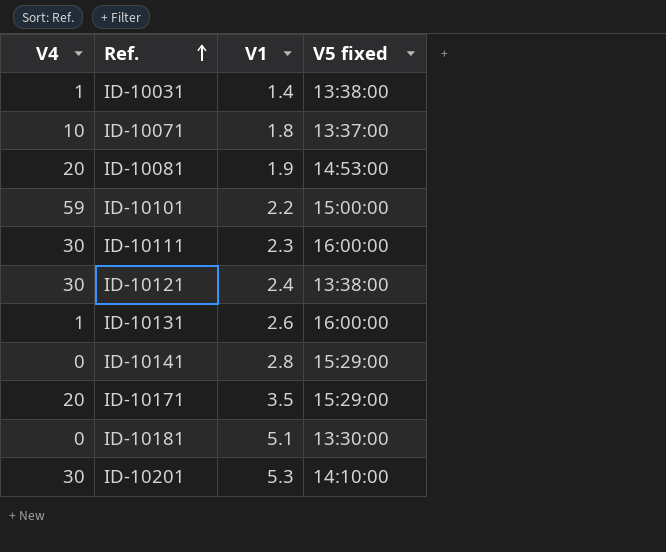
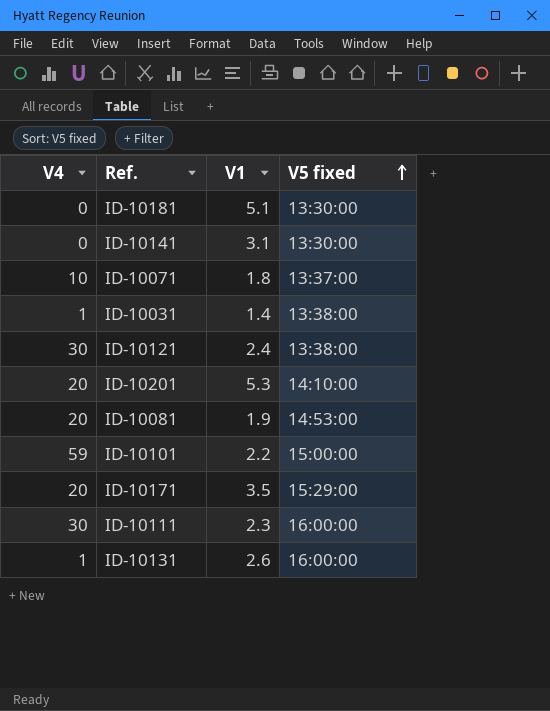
row order: Ref. ascending -> V5 fixed ascending
ID-10141 | V1: 2.8 -> 3.1
ID-10141 | V5 fixed: 15:29:00 -> 13:30:00
ID-10201 | V4: 30 -> 20

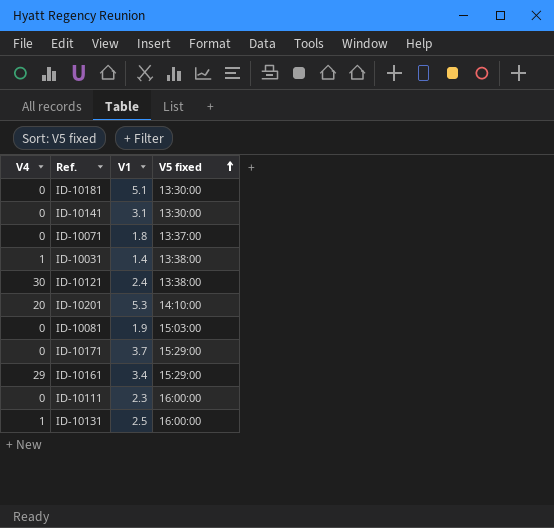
row ID-10101: 59 | 2.2 | 15:00:00 -> none
ID-10071 | V4: 10 -> 0
ID-10081 | V4: 20 -> 0
ID-10081 | V5 fixed: 14:53:00 -> 15:03:00
ID-10171 | V4: 20 -> 0
ID-10171 | V1: 3.5 -> 3.7
row ID-10161: none -> 29 | 3.4 | 15:29:00
ID-10111 | V4: 30 -> 0
ID-10131 | V1: 2.6 -> 2.5

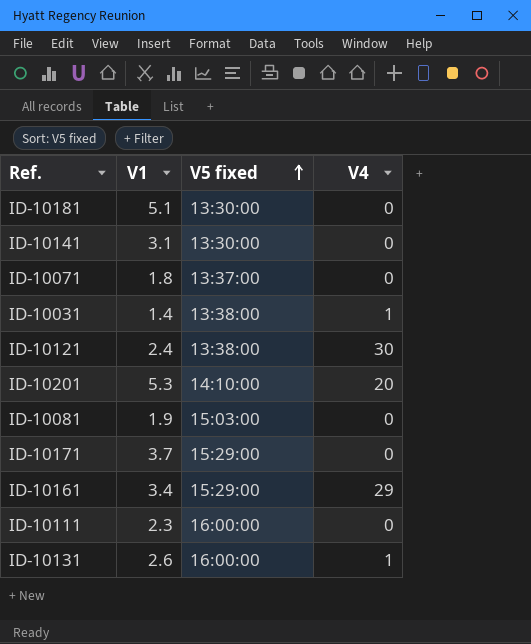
column V4 | position: 1 -> 4
ID-10131 | V1: 2.5 -> 2.6

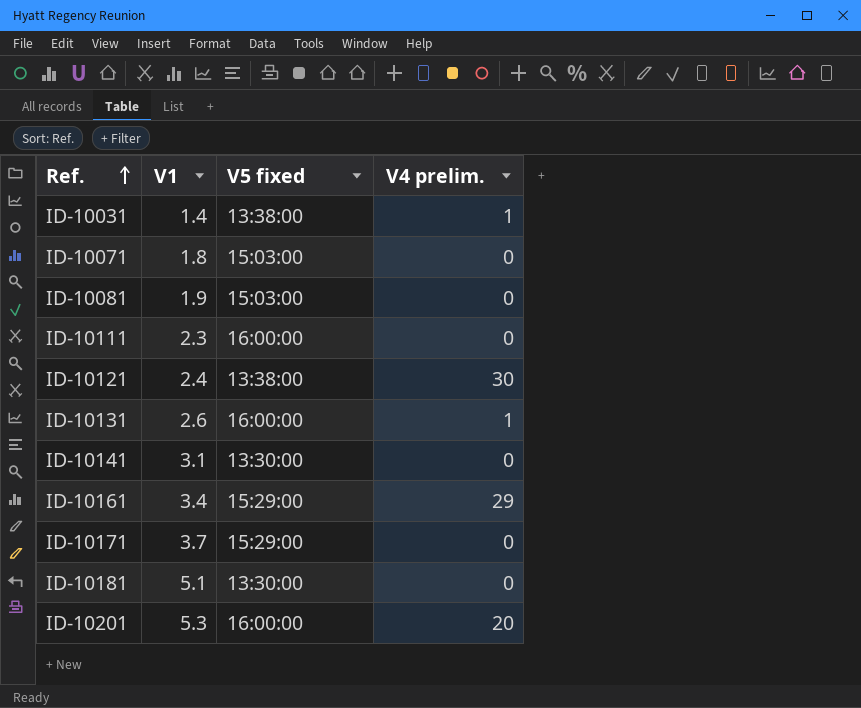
row order: V5 fixed ascending -> Ref. ascending
column name: V4 -> V4 prelim.
ID-10071 | V5 fixed: 13:37:00 -> 15:03:00
ID-10201 | V5 fixed: 14:10:00 -> 16:00:00

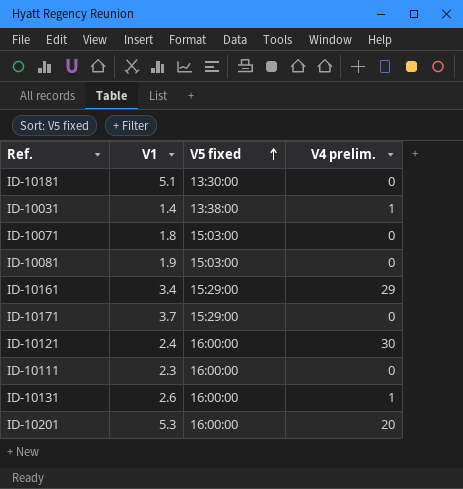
row order: Ref. ascending -> V5 fixed ascending
row ID-10141: 3.1 | 13:30:00 | 0 -> none
ID-10121 | V5 fixed: 13:38:00 -> 16:00:00

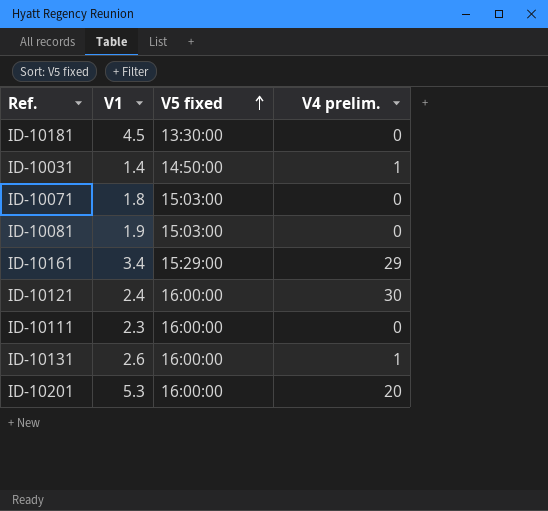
row ID-10171: 3.7 | 15:29:00 | 0 -> none
ID-10181 | V1: 5.1 -> 4.5
ID-10031 | V5 fixed: 13:38:00 -> 14:50:00

